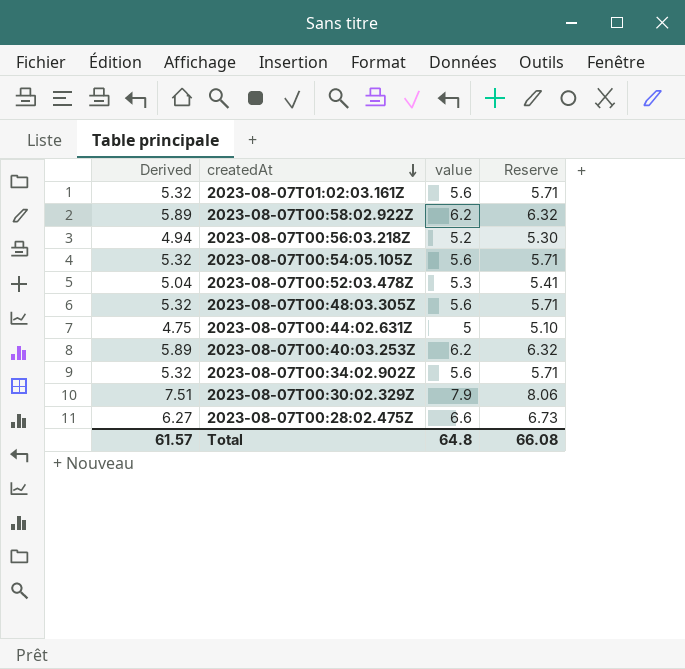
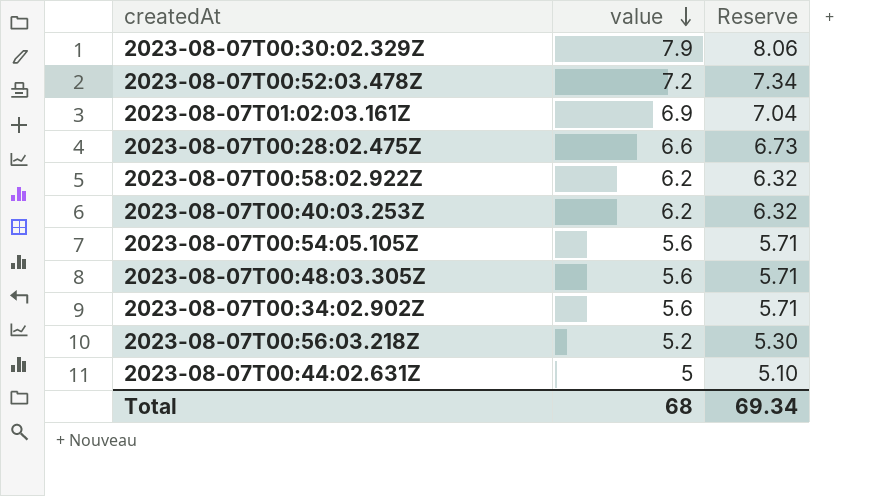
row order: createdAt descending -> value descending
column Derived | formula: [value] * 0.95 -> none
2023-08-07T00:52:03.478Z | value: 5.3 -> 7.2
2023-08-07T00:52:03.478Z | Reserve: 5.41 -> 7.34
2023-08-07T01:02:03.161Z | value: 5.6 -> 6.9
2023-08-07T01:02:03.161Z | Reserve: 5.71 -> 7.04
Total | value: 64.8 -> 68
Total | Reserve: 66.08 -> 69.34

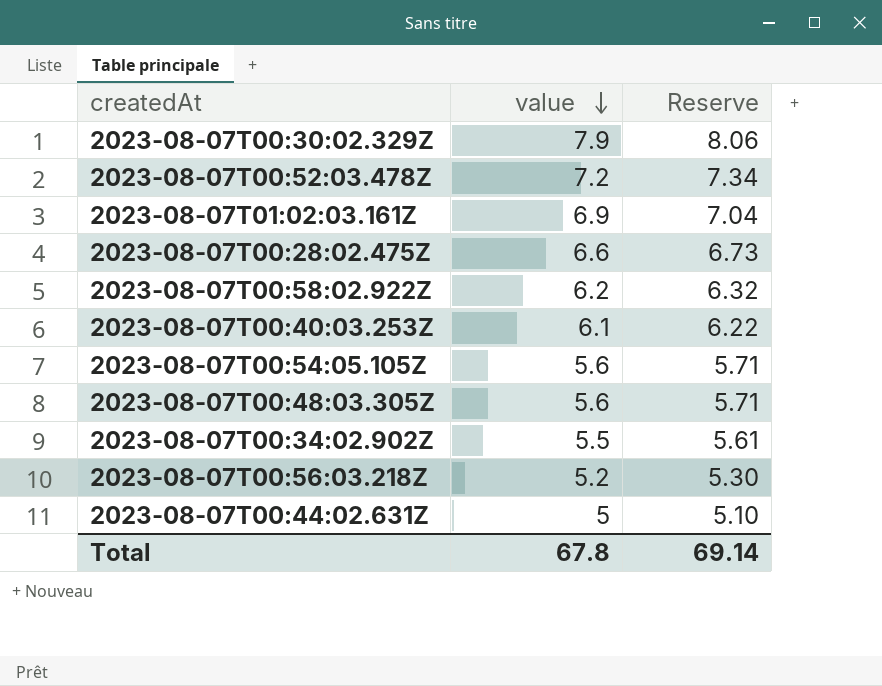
2023-08-07T00:40:03.253Z | value: 6.2 -> 6.1
2023-08-07T00:40:03.253Z | Reserve: 6.32 -> 6.22
2023-08-07T00:34:02.902Z | value: 5.6 -> 5.5
2023-08-07T00:34:02.902Z | Reserve: 5.71 -> 5.61
Total | value: 68 -> 67.8
Total | Reserve: 69.34 -> 69.14

